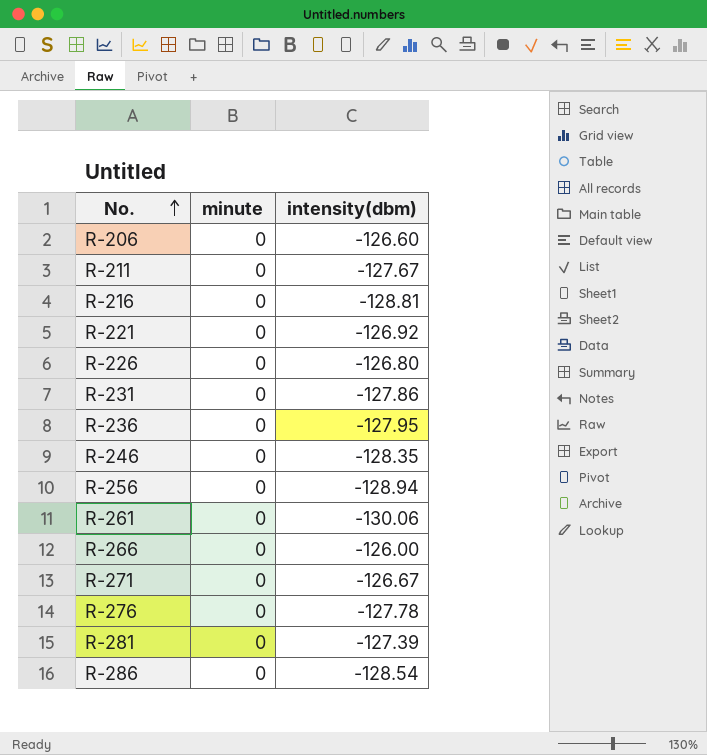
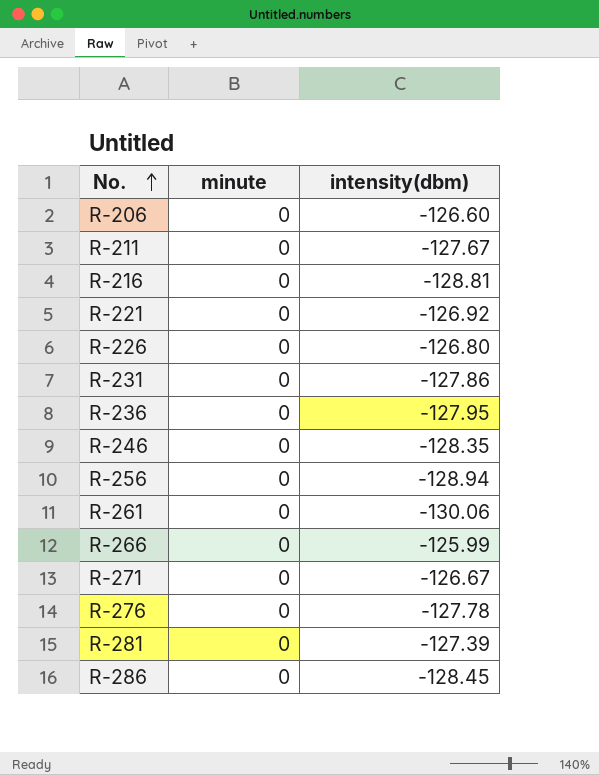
R-266 | intensity(dbm): -126.00 -> -125.99
R-286 | intensity(dbm): -128.54 -> -128.45

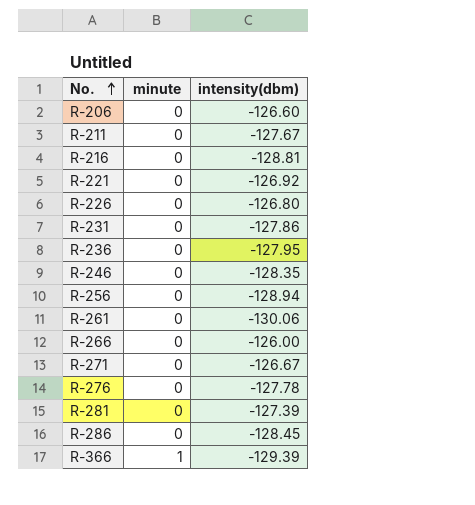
R-266 | intensity(dbm): -125.99 -> -126.00
row R-366: none -> 1 | -129.39

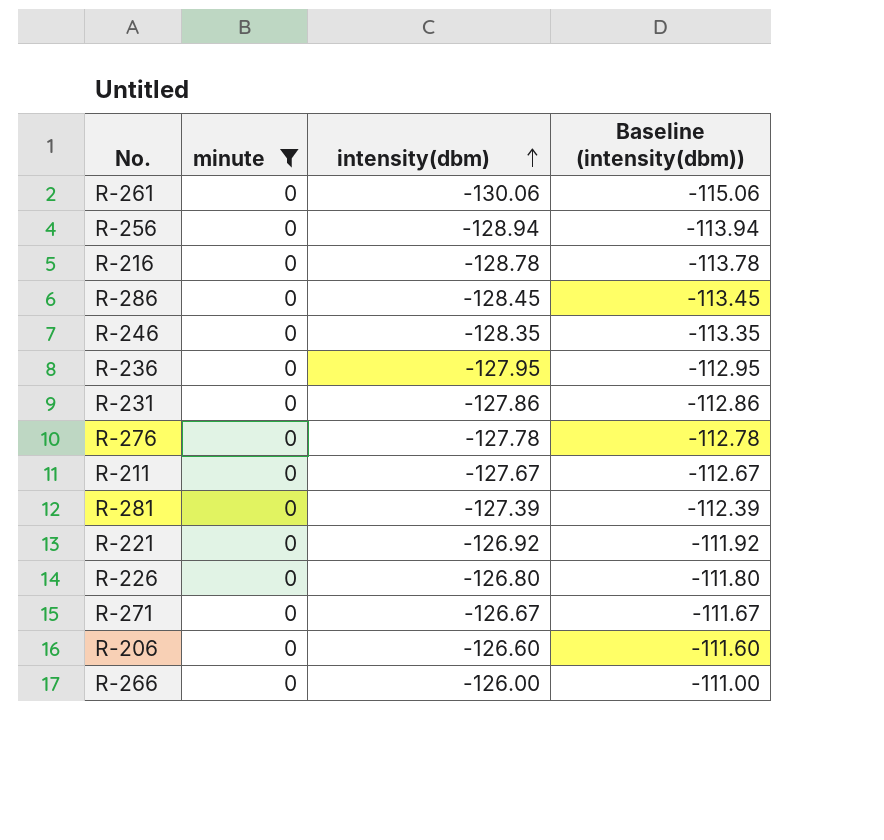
filter: none -> minute = 0
row order: No. ascending -> intensity(dbm) ascending
column Baseline (intensity(dbm)) | formula: none -> [intensity(dbm)] + 15
R-216 | intensity(dbm): -128.81 -> -128.78

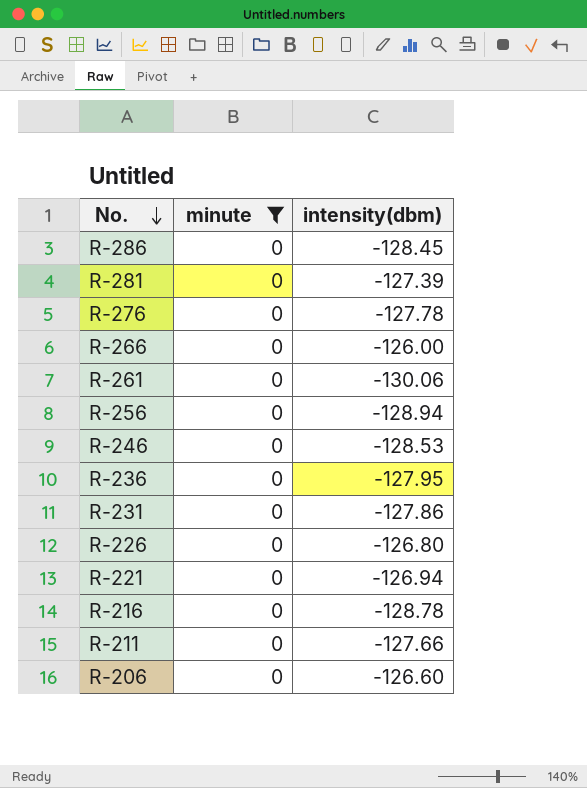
row order: intensity(dbm) ascending -> No. descending
column Baseline (intensity(dbm)) | formula: [intensity(dbm)] + 15 -> none
row R-271: 0 | -126.67 | -111.67 -> none
R-246 | intensity(dbm): -128.35 -> -128.53
R-221 | intensity(dbm): -126.92 -> -126.94
R-211 | intensity(dbm): -127.67 -> -127.66

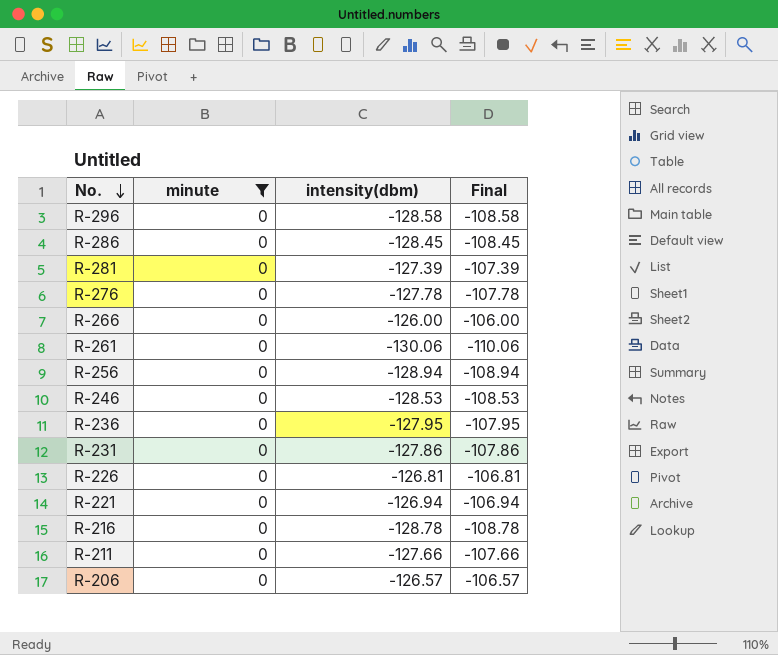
column Final | formula: none -> [intensity(dbm)] + 20
row R-296: none -> 0 | -128.58 | -108.58
R-226 | intensity(dbm): -126.80 -> -126.81
R-206 | intensity(dbm): -126.60 -> -126.57

